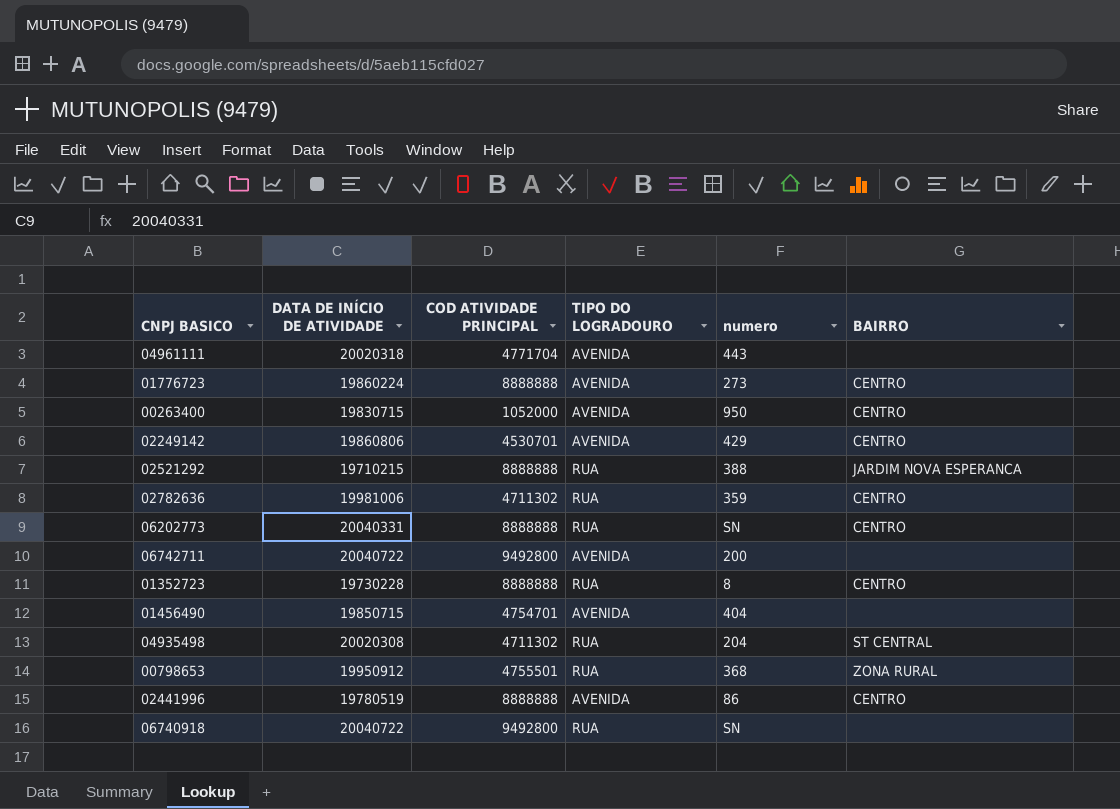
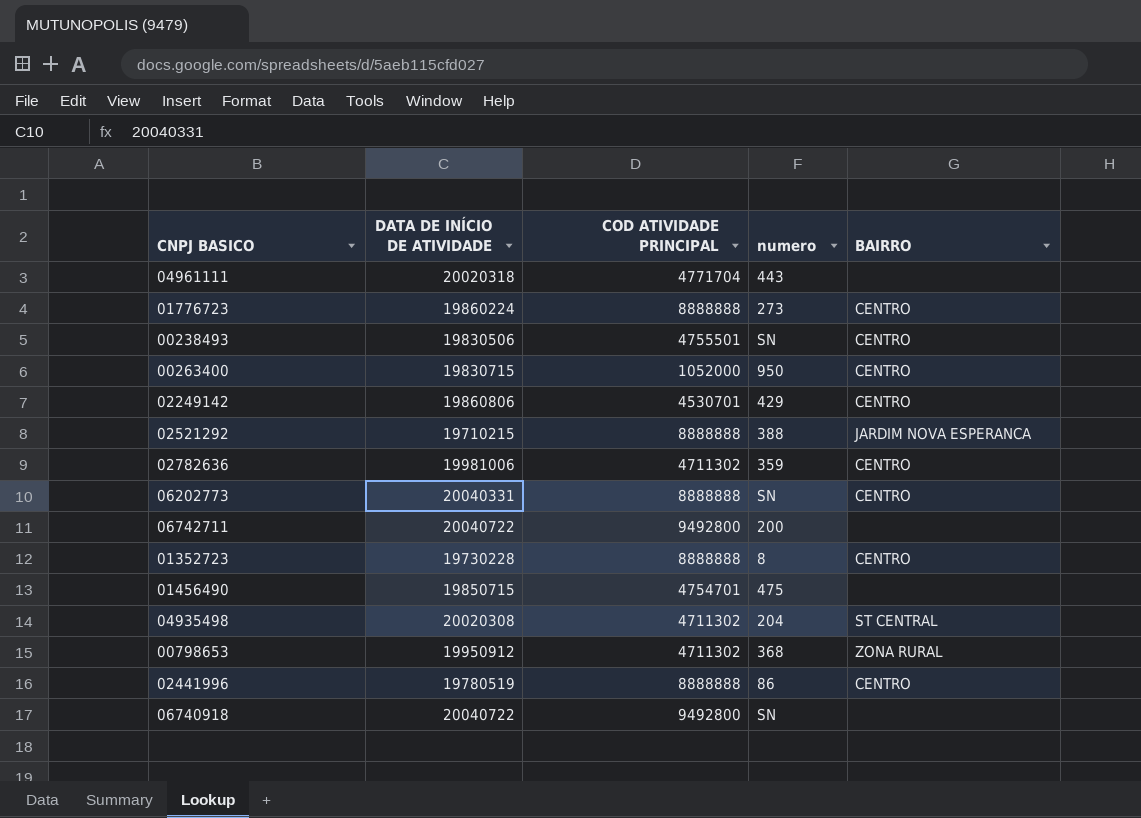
column TIPO DO LOGRADOURO | position: 4 -> none
row 00238493: none -> 19830506 | 4755501 | SN | CENTRO
01456490 | numero: 404 -> 475
00798653 | COD ATIVIDADE PRINCIPAL: 4755501 -> 4711302

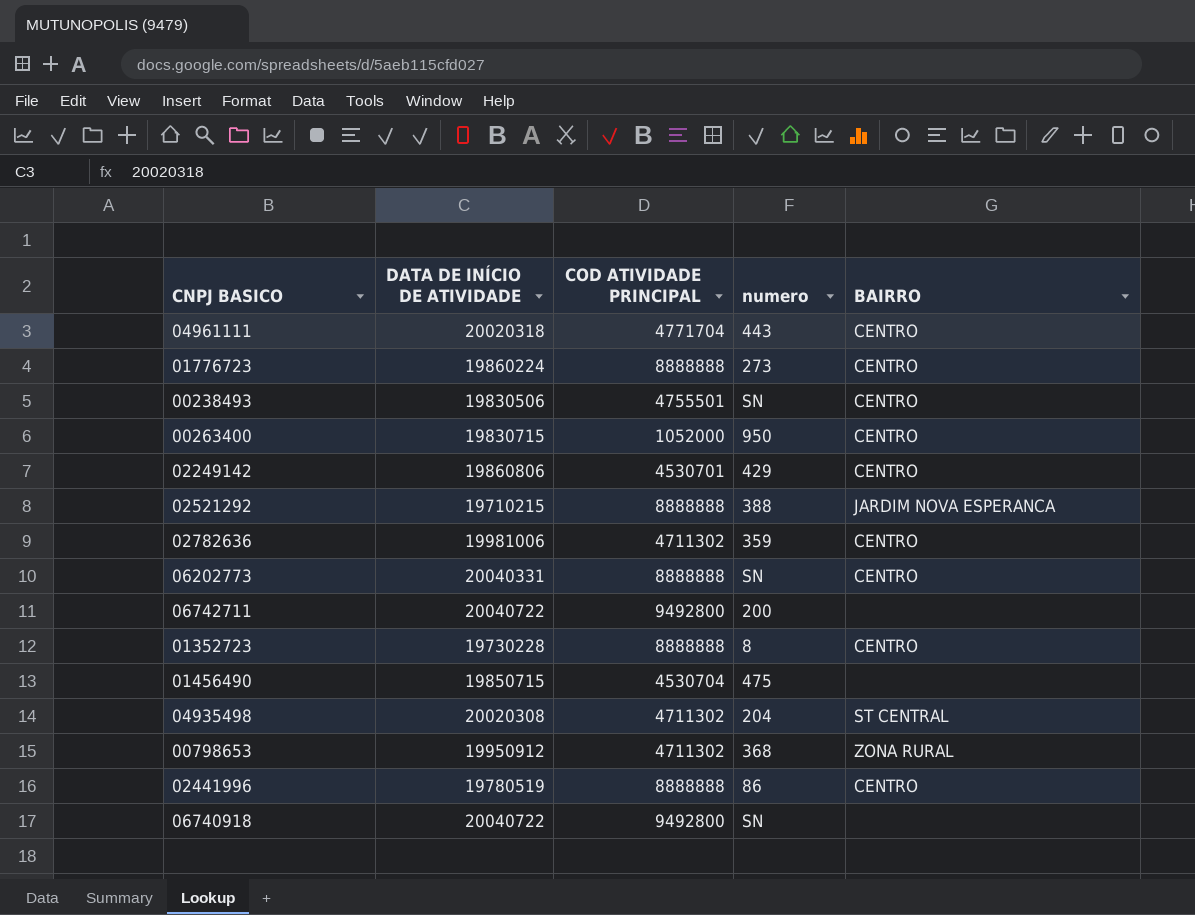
04961111 | BAIRRO: none -> CENTRO
01456490 | COD ATIVIDADE PRINCIPAL: 4754701 -> 4530704

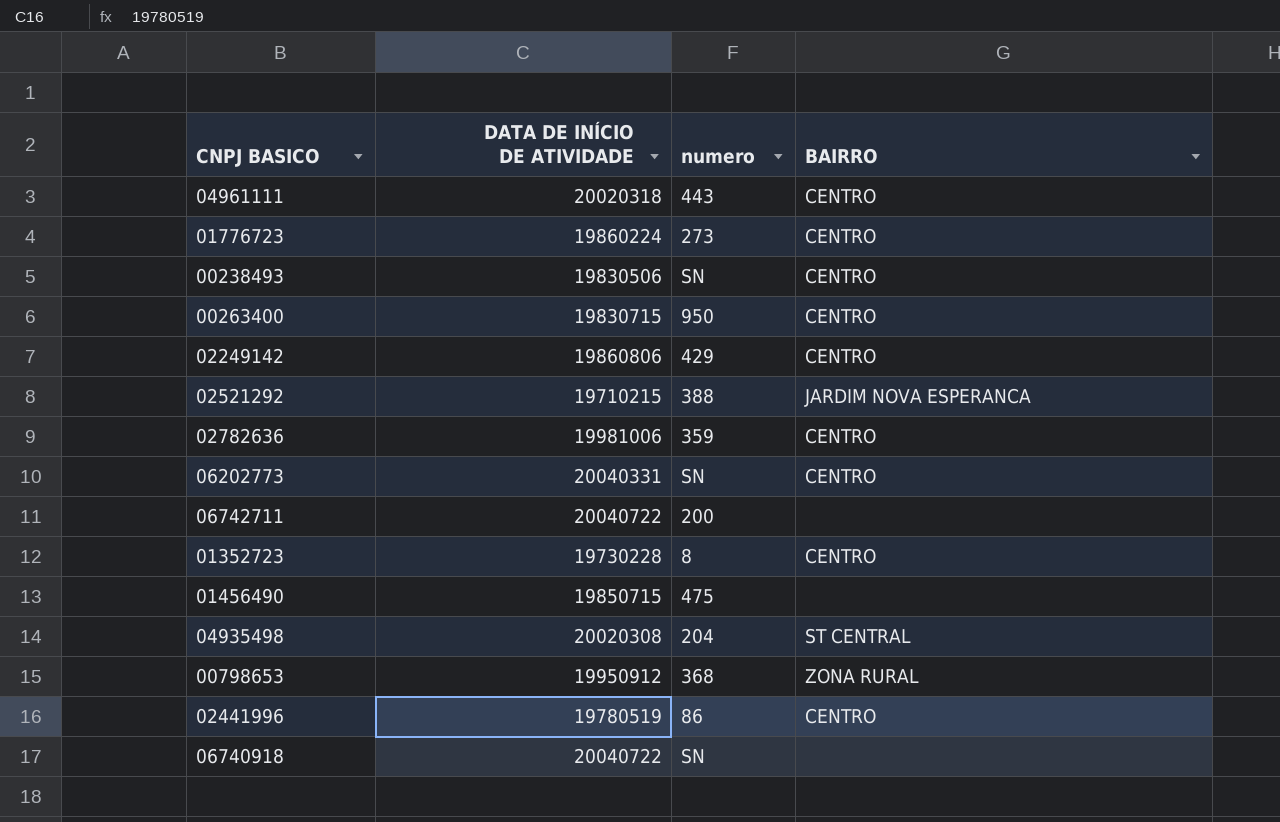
column COD ATIVIDADE PRINCIPAL | position: 3 -> none

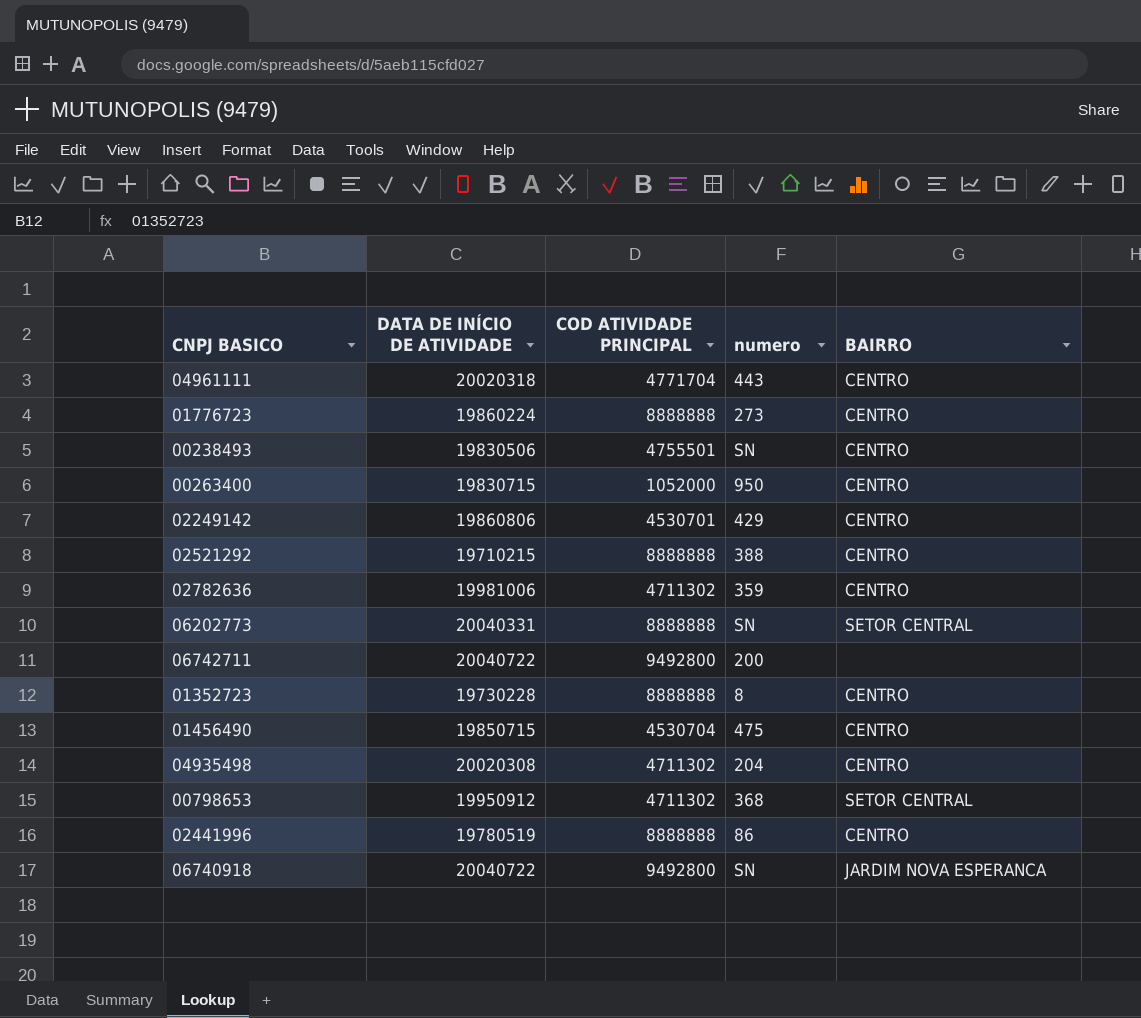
column COD ATIVIDADE PRINCIPAL | position: none -> 3
02521292 | BAIRRO: JARDIM NOVA ESPERANCA -> CENTRO
06202773 | BAIRRO: CENTRO -> SETOR CENTRAL
01456490 | BAIRRO: none -> CENTRO
04935498 | BAIRRO: ST CENTRAL -> CENTRO
00798653 | BAIRRO: ZONA RURAL -> SETOR CENTRAL
06740918 | BAIRRO: none -> JARDIM NOVA ESPERANCA

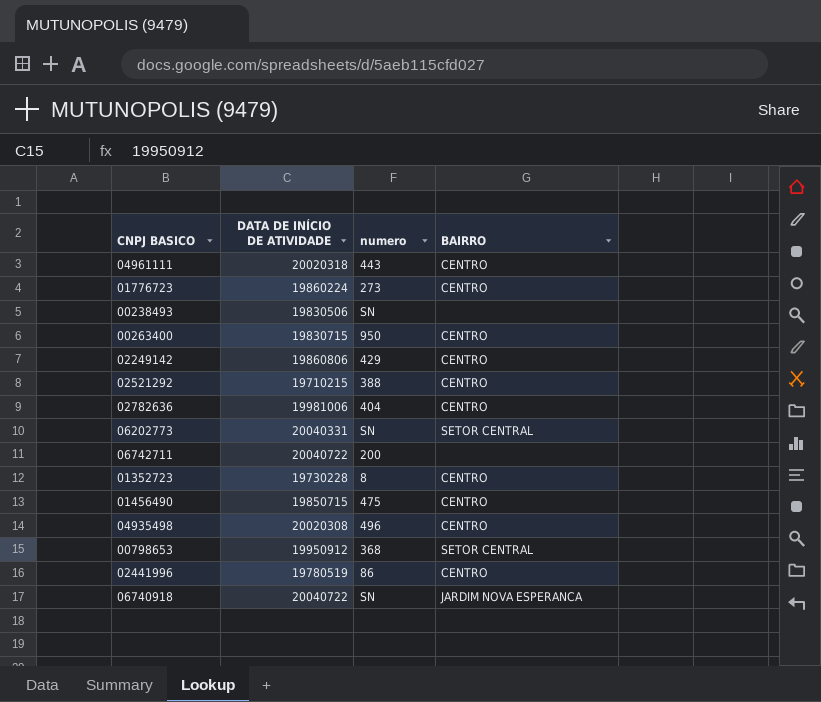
column COD ATIVIDADE PRINCIPAL | position: 3 -> none
00238493 | BAIRRO: CENTRO -> none
02782636 | numero: 359 -> 404
04935498 | numero: 204 -> 496

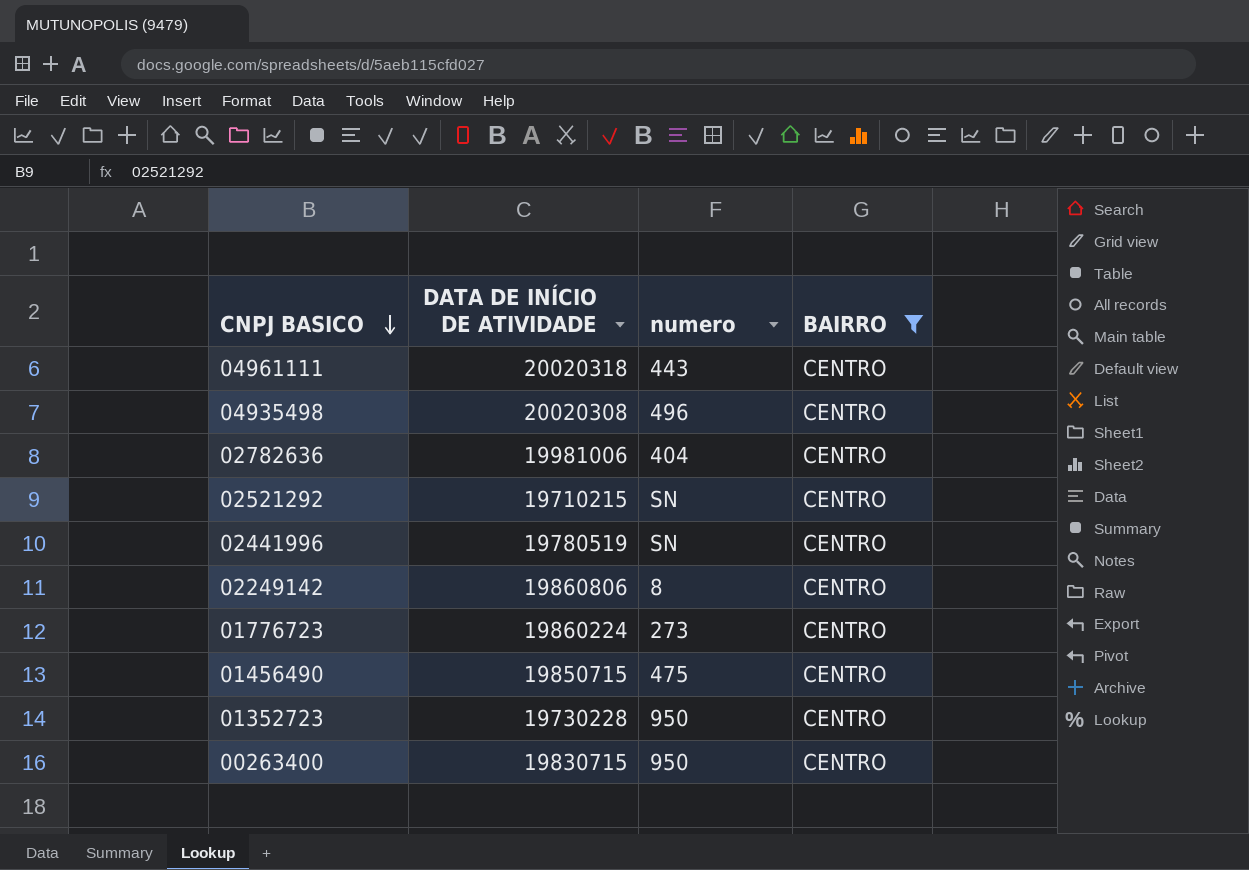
filter: none -> BAIRRO = CENTRO
row order: none -> CNPJ BASICO descending
02521292 | numero: 388 -> SN
02441996 | numero: 86 -> SN
02249142 | numero: 429 -> 8
01352723 | numero: 8 -> 950

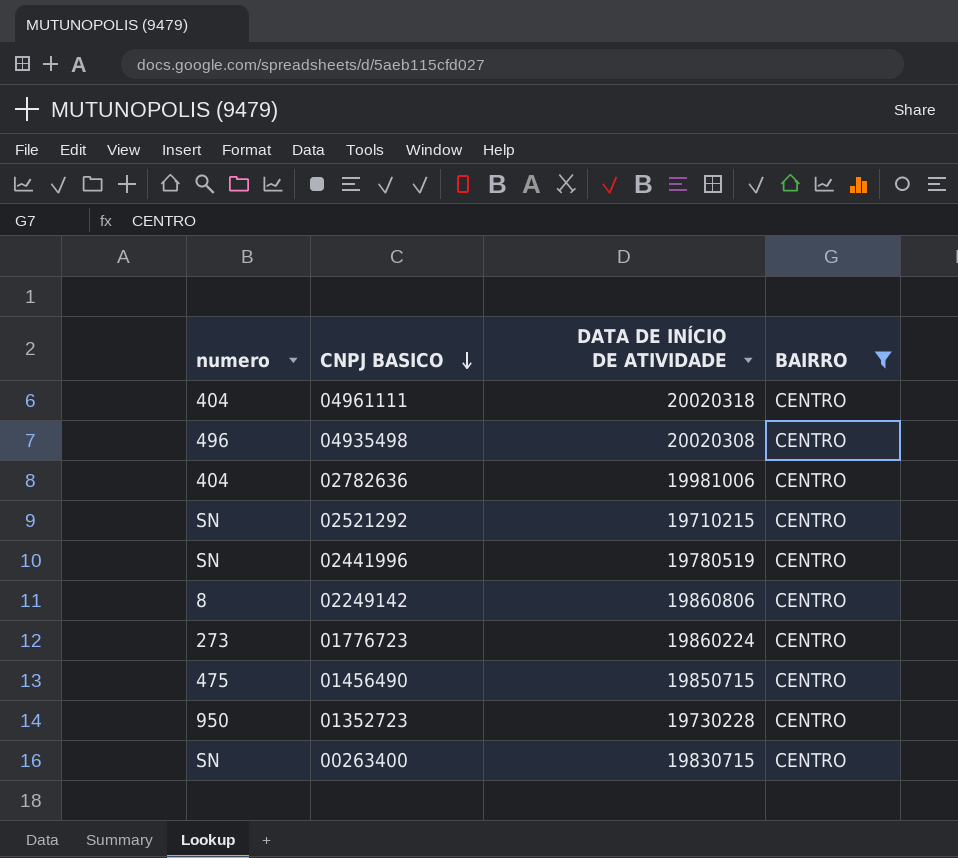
column numero | position: 3 -> 1
04961111 | numero: 443 -> 404
00263400 | numero: 950 -> SN

